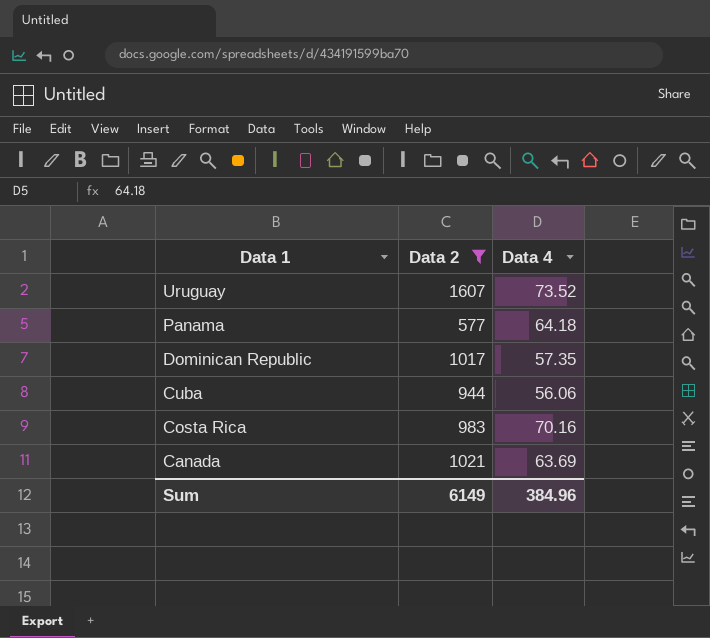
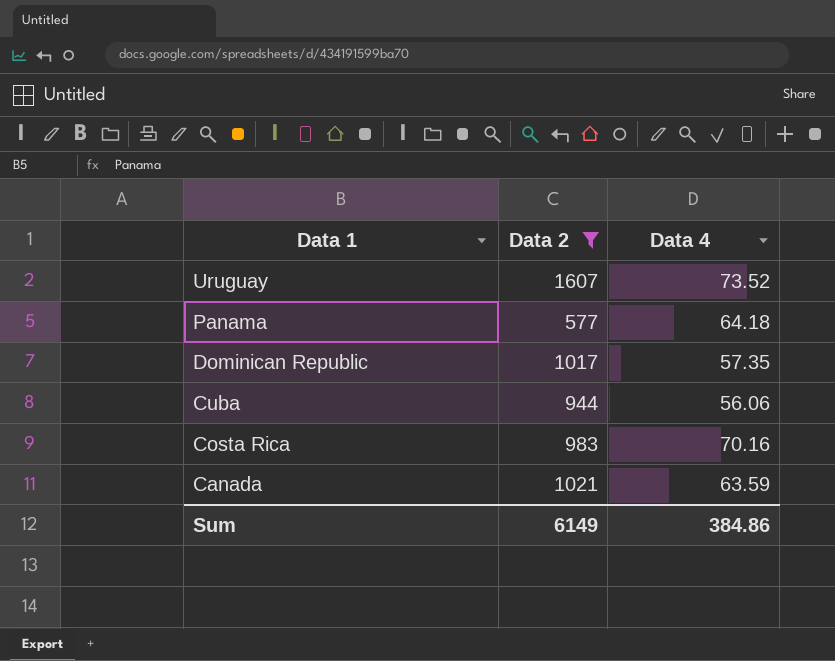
Canada | Data 4: 63.69 -> 63.59
Sum | Data 4: 384.96 -> 384.86

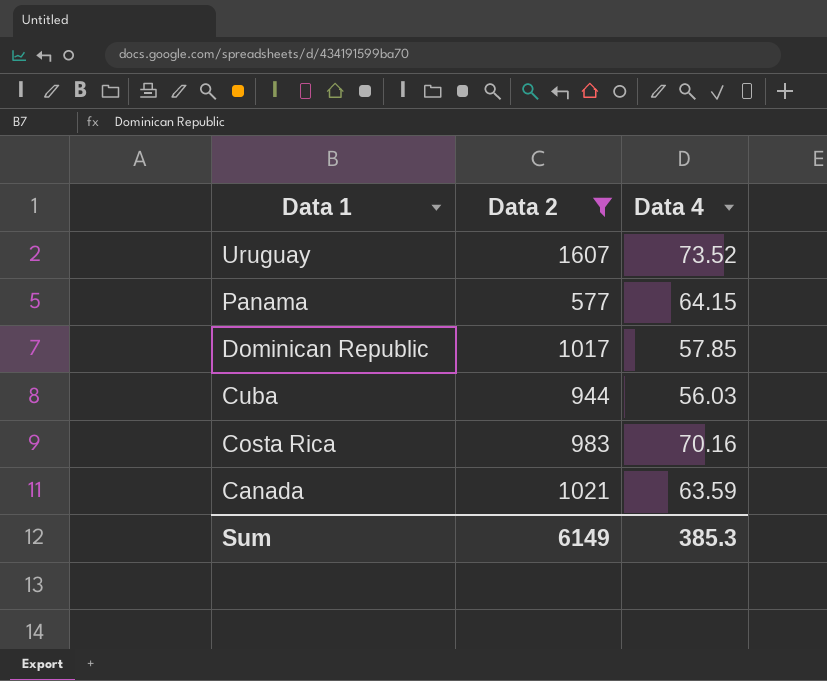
Panama | Data 4: 64.18 -> 64.15
Dominican Republic | Data 4: 57.35 -> 57.85
Cuba | Data 4: 56.06 -> 56.03
Sum | Data 4: 384.86 -> 385.3

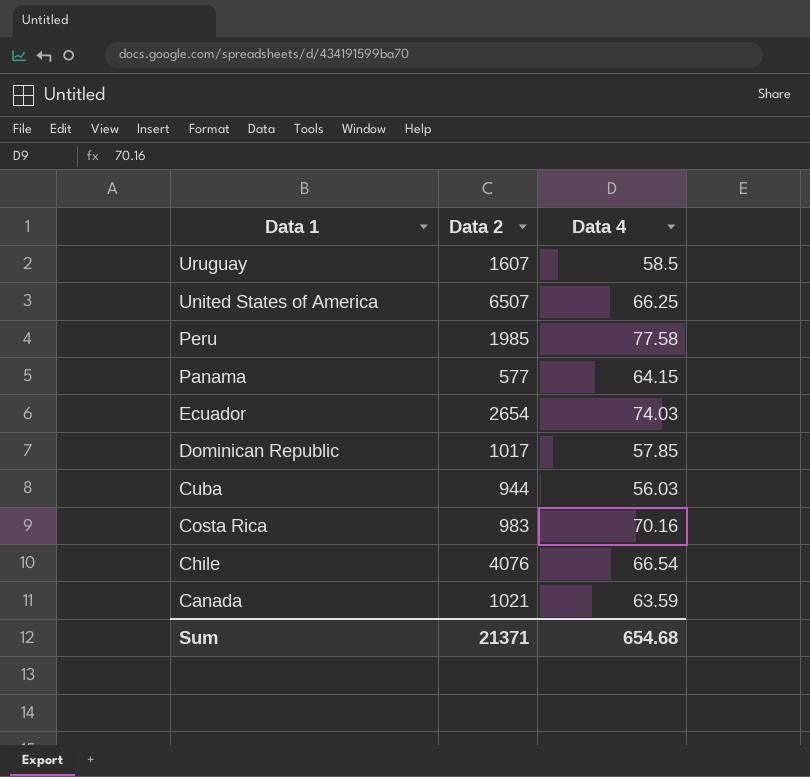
filter: Data 2 <= 1607 -> none
Uruguay | Data 4: 73.52 -> 58.5
Sum | Data 2: 6149 -> 21371
Sum | Data 4: 385.3 -> 654.68

